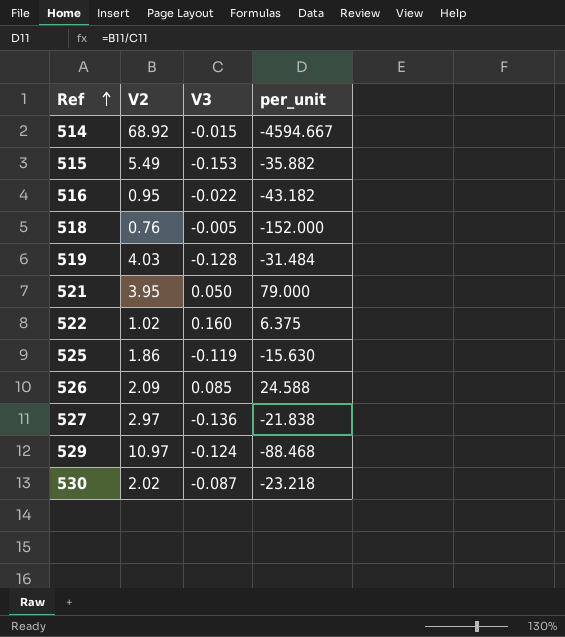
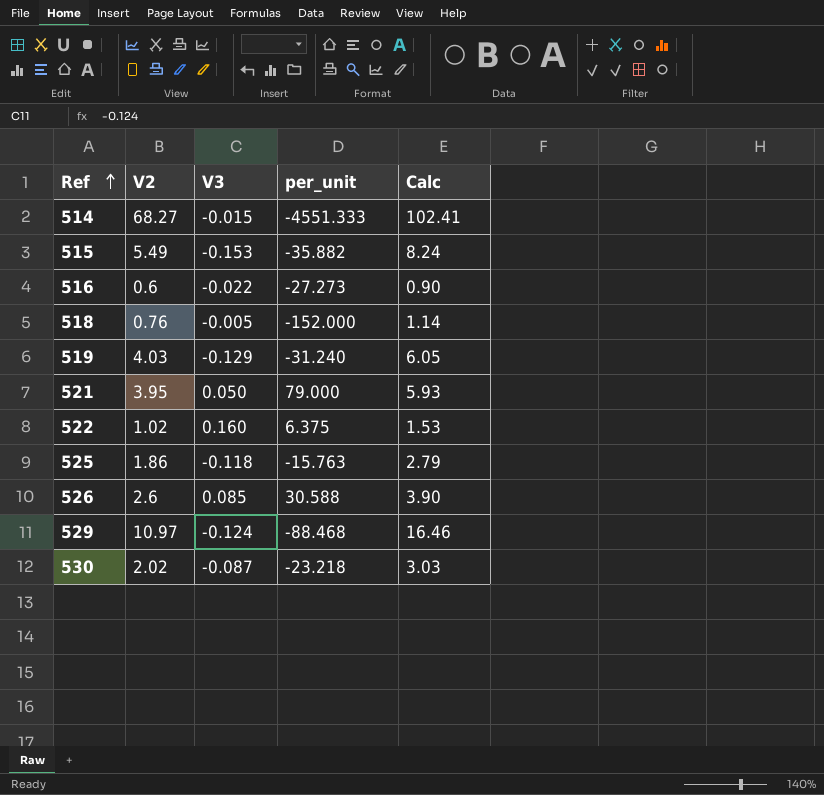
column Calc | formula: none -> [V2] * 1.5
row 527: 2.97 | -0.136 | -21.838 -> none
514 | V2: 68.92 -> 68.27
514 | per_unit: -4594.667 -> -4551.333
516 | V2: 0.95 -> 0.6
516 | per_unit: -43.182 -> -27.273
519 | V3: -0.128 -> -0.129
519 | per_unit: -31.484 -> -31.240
525 | V3: -0.119 -> -0.118
525 | per_unit: -15.630 -> -15.763
526 | V2: 2.09 -> 2.6
526 | per_unit: 24.588 -> 30.588

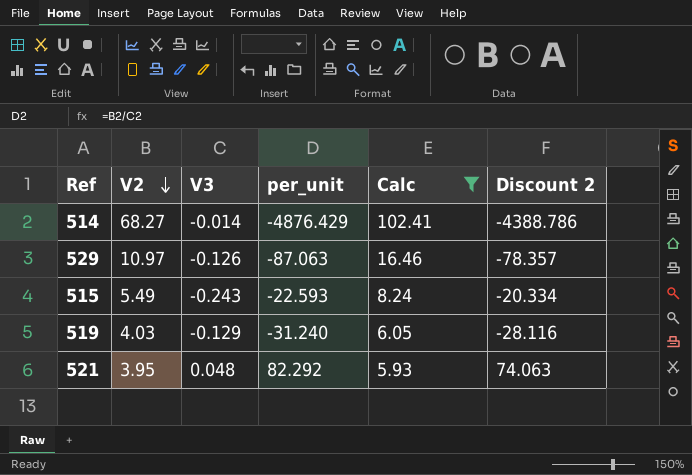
filter: none -> Calc >= 5.93
row order: Ref ascending -> V2 descending
column Discount 2 | formula: none -> [per_unit] * 0.9
514 | V3: -0.015 -> -0.014
514 | per_unit: -4551.333 -> -4876.429
529 | V3: -0.124 -> -0.126
529 | per_unit: -88.468 -> -87.063
515 | V3: -0.153 -> -0.243
515 | per_unit: -35.882 -> -22.593
521 | V3: 0.050 -> 0.048
521 | per_unit: 79.000 -> 82.292

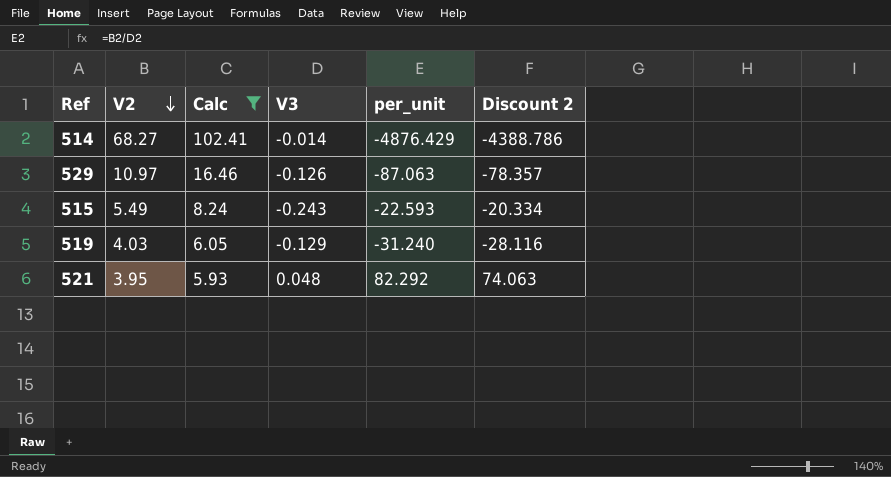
column Calc | position: 5 -> 3

